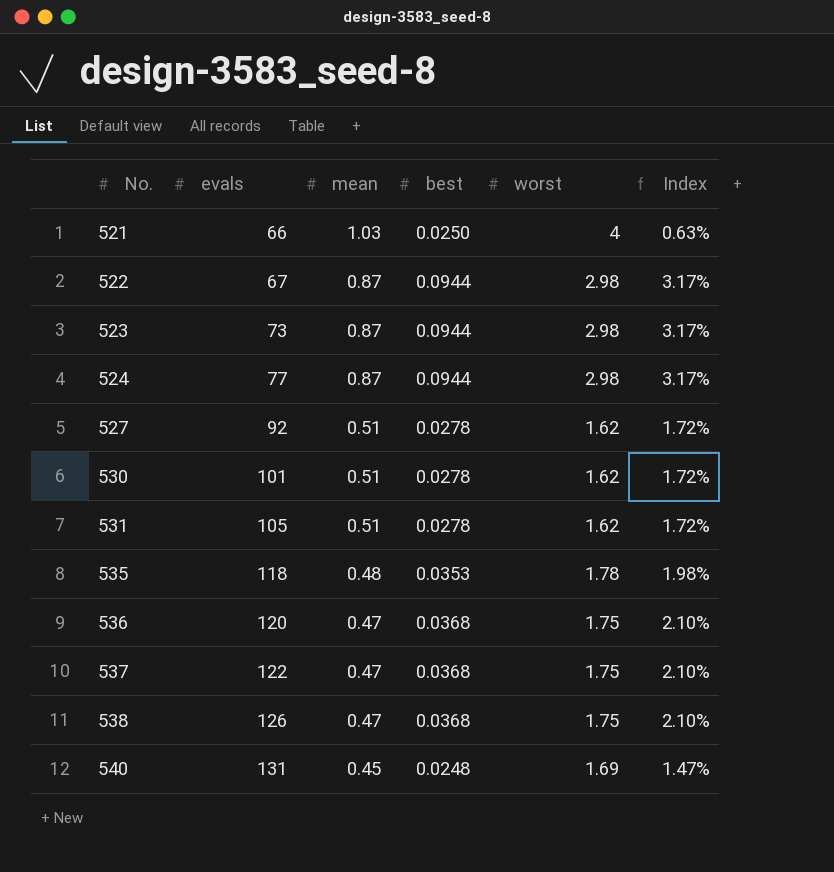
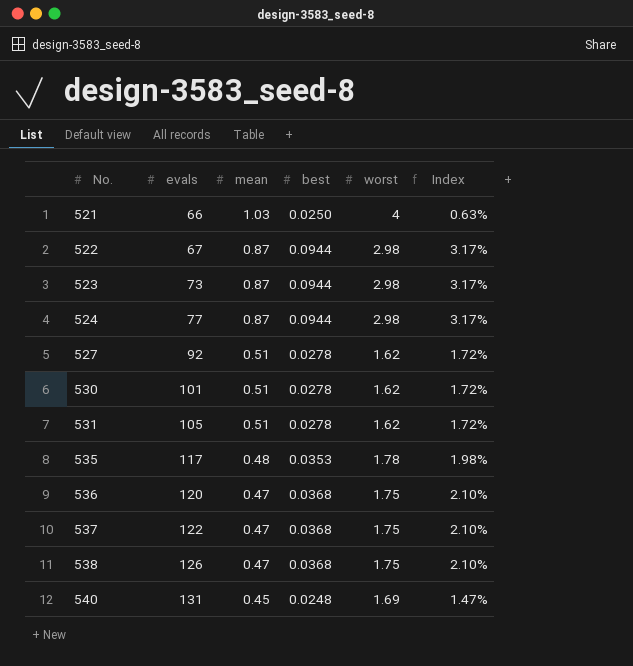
535 | evals: 118 -> 117

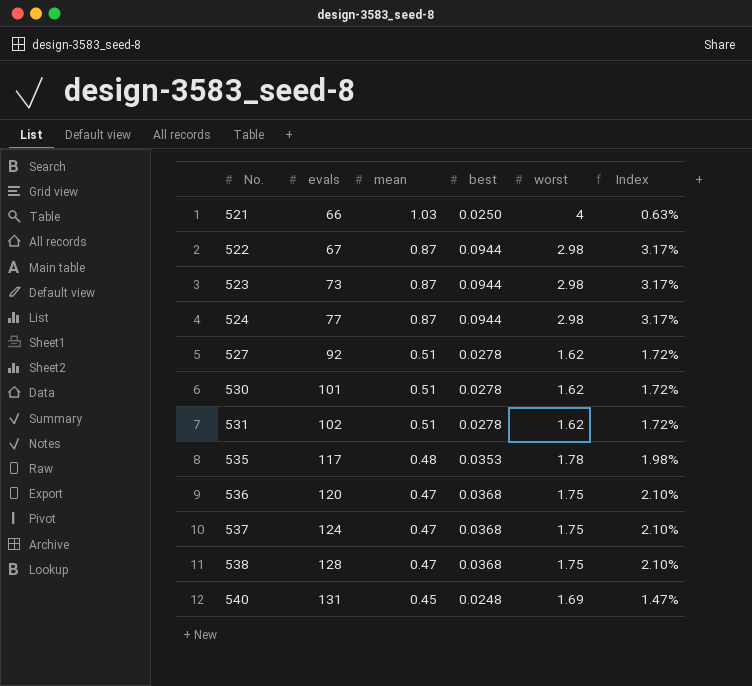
531 | evals: 105 -> 102
537 | evals: 122 -> 124
538 | evals: 126 -> 128

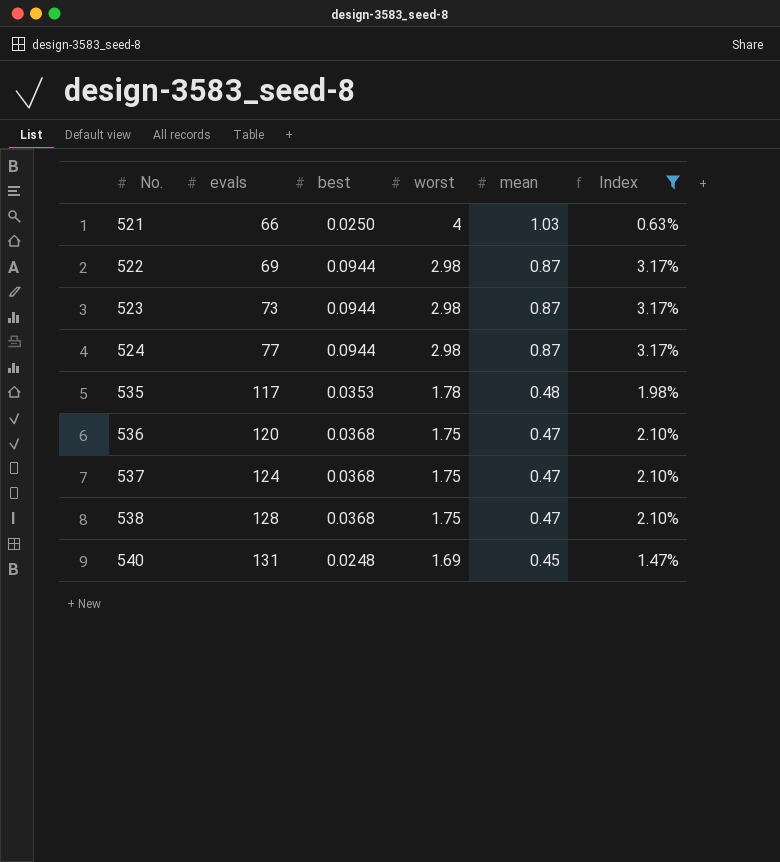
filter: none -> Index != 1.72%
column mean | position: 3 -> 5
522 | evals: 67 -> 69

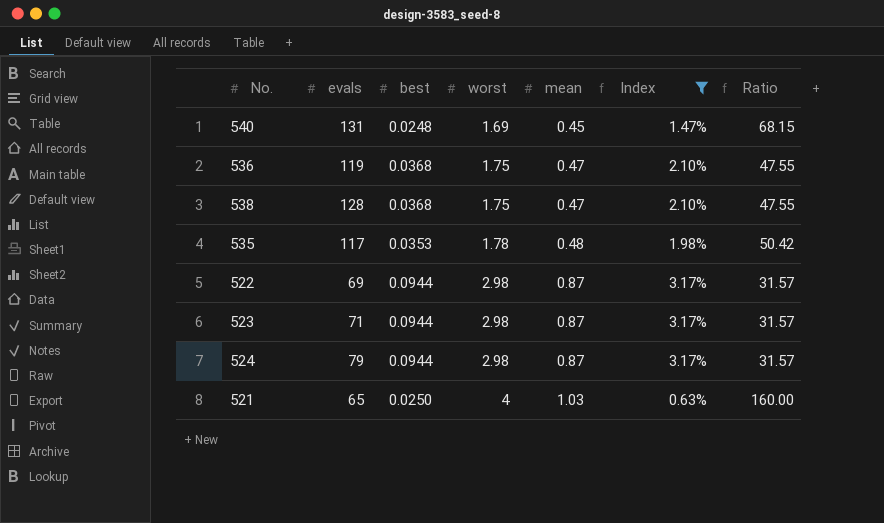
row order: No. ascending -> worst ascending
column Ratio | formula: none -> [worst] / [best]
row 537: 124 | 0.0368 | 1.75 | 0.47 | 2.10% -> none
536 | evals: 120 -> 119
523 | evals: 73 -> 71
524 | evals: 77 -> 79
521 | evals: 66 -> 65

